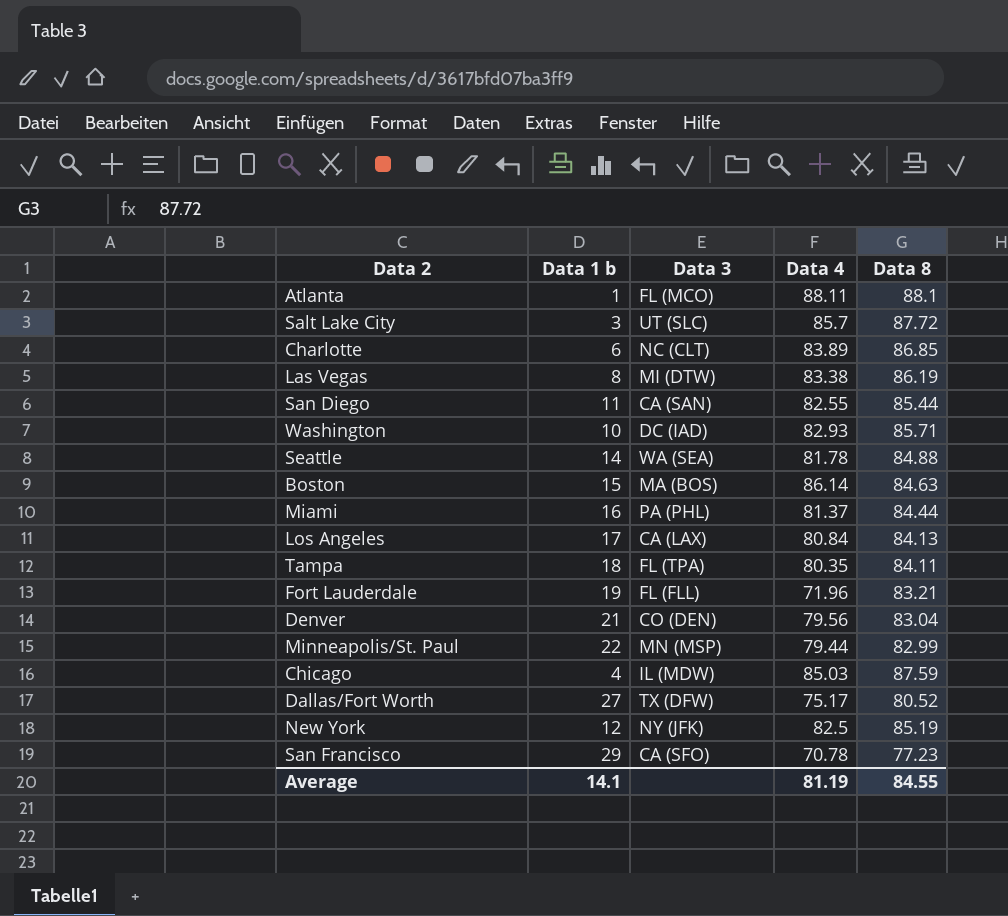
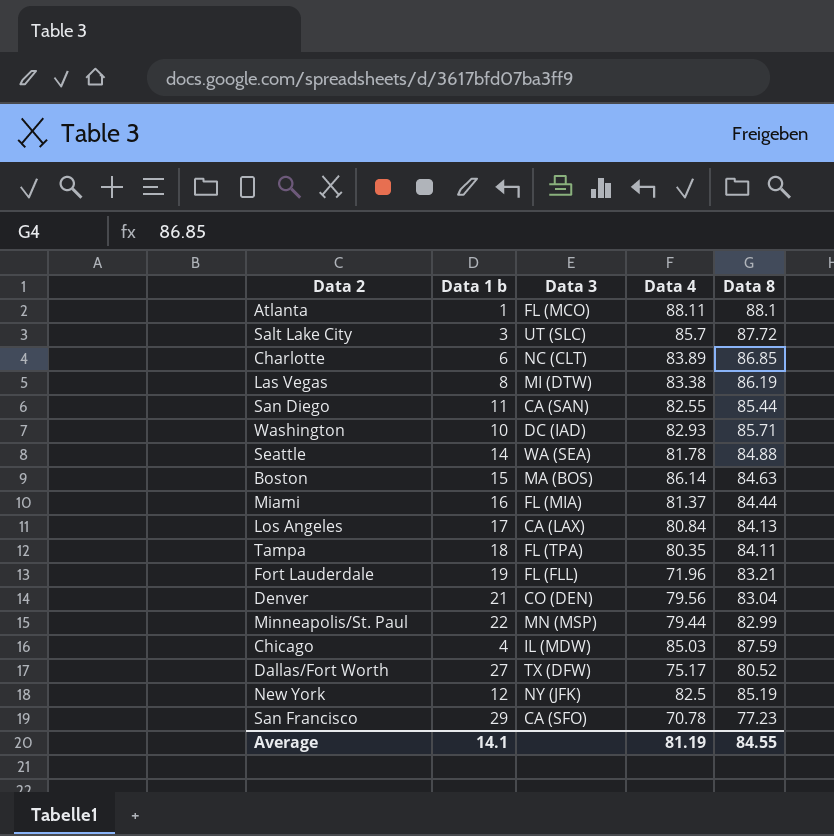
Miami | Data 3: PA (PHL) -> FL (MIA)

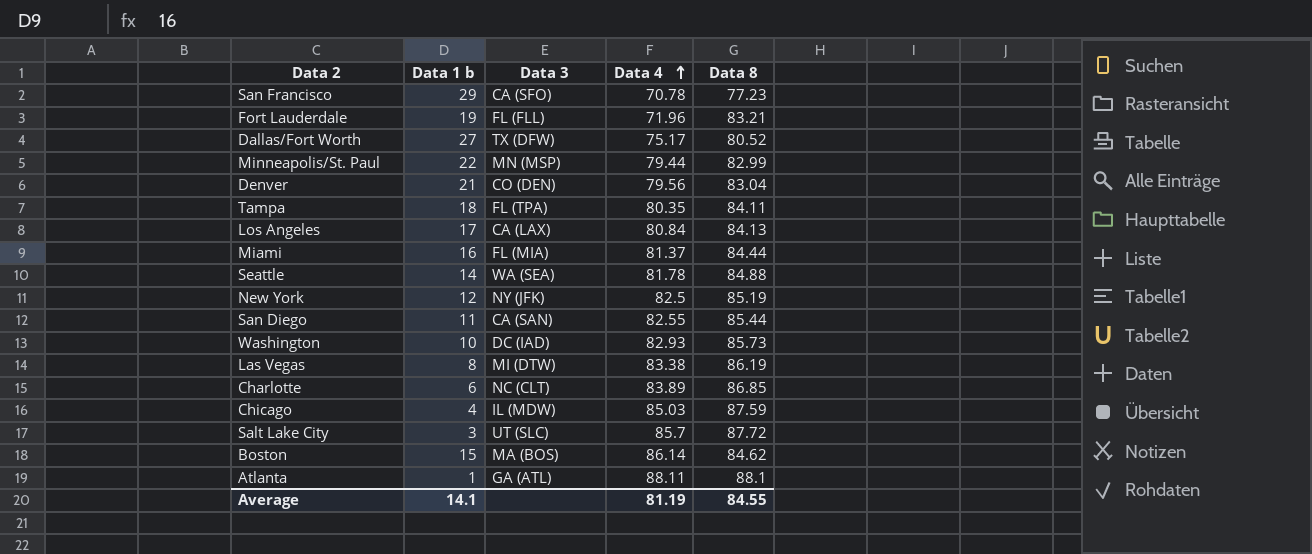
row order: none -> Data 4 ascending
Washington | Data 8: 85.71 -> 85.73
Boston | Data 8: 84.63 -> 84.62
Atlanta | Data 3: FL (MCO) -> GA (ATL)

